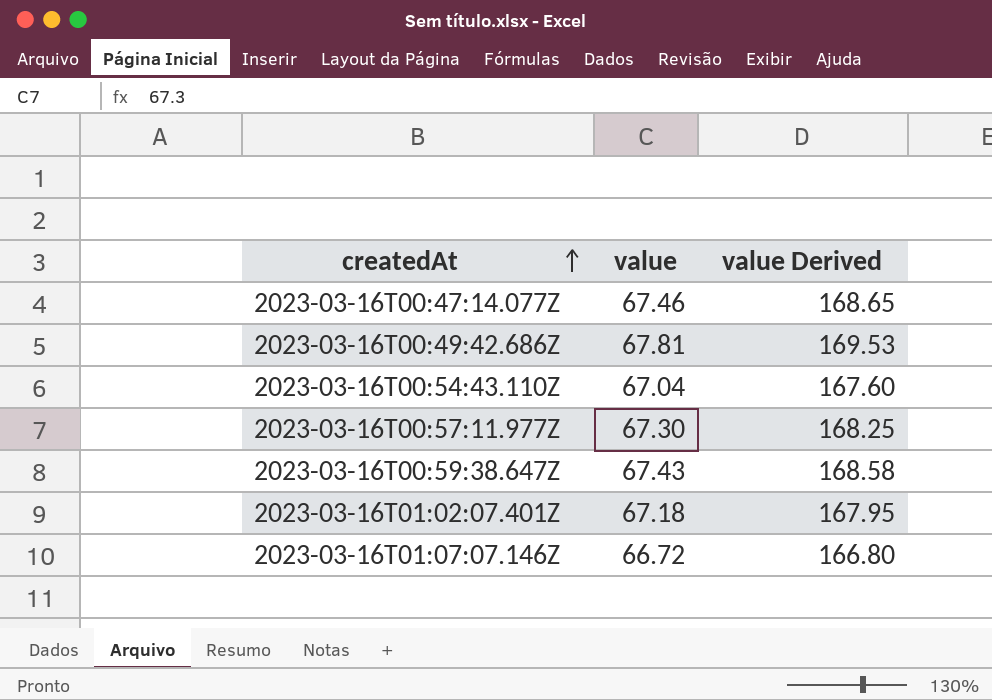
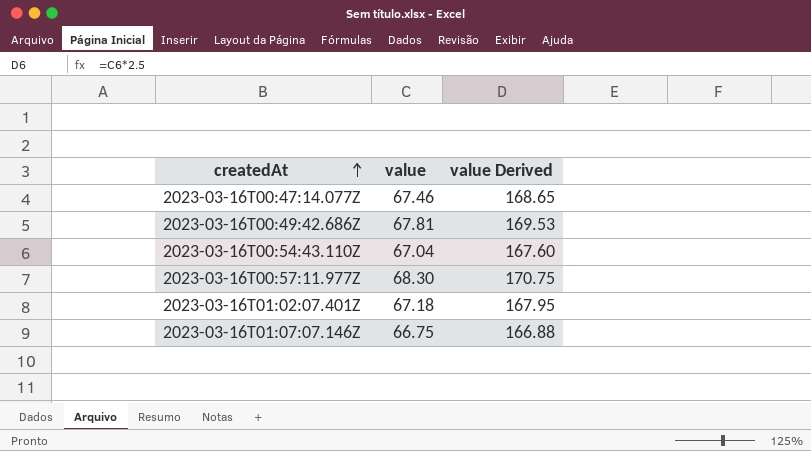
row 2023-03-16T00:59:38.647Z: 67.43 | 168.58 -> none
2023-03-16T00:57:11.977Z | value: 67.30 -> 68.30
2023-03-16T00:57:11.977Z | value Derived: 168.25 -> 170.75
2023-03-16T01:07:07.146Z | value: 66.72 -> 66.75
2023-03-16T01:07:07.146Z | value Derived: 166.80 -> 166.88

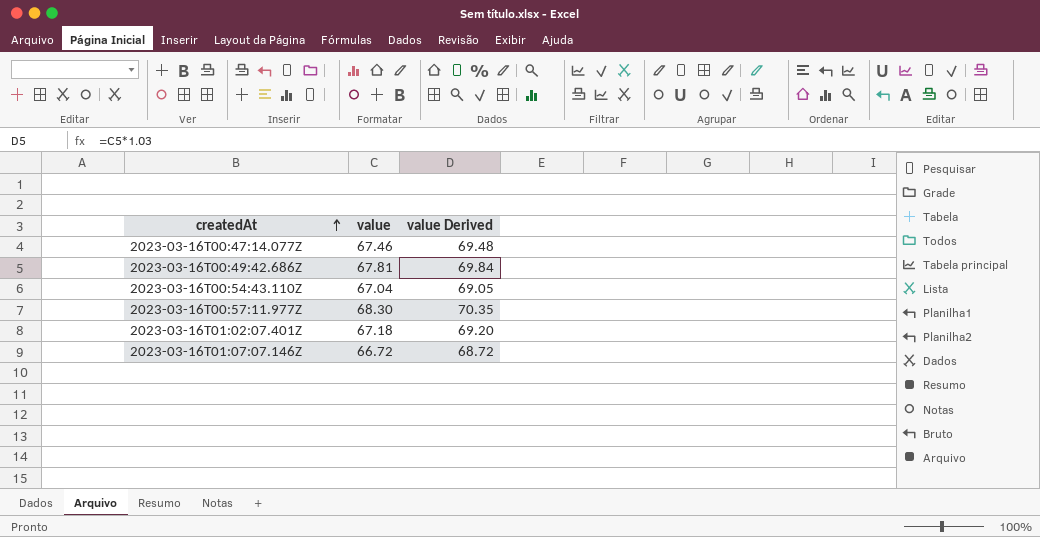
column value Derived | formula: [value] * 2.5 -> [value] * 1.03
2023-03-16T01:07:07.146Z | value: 66.75 -> 66.72

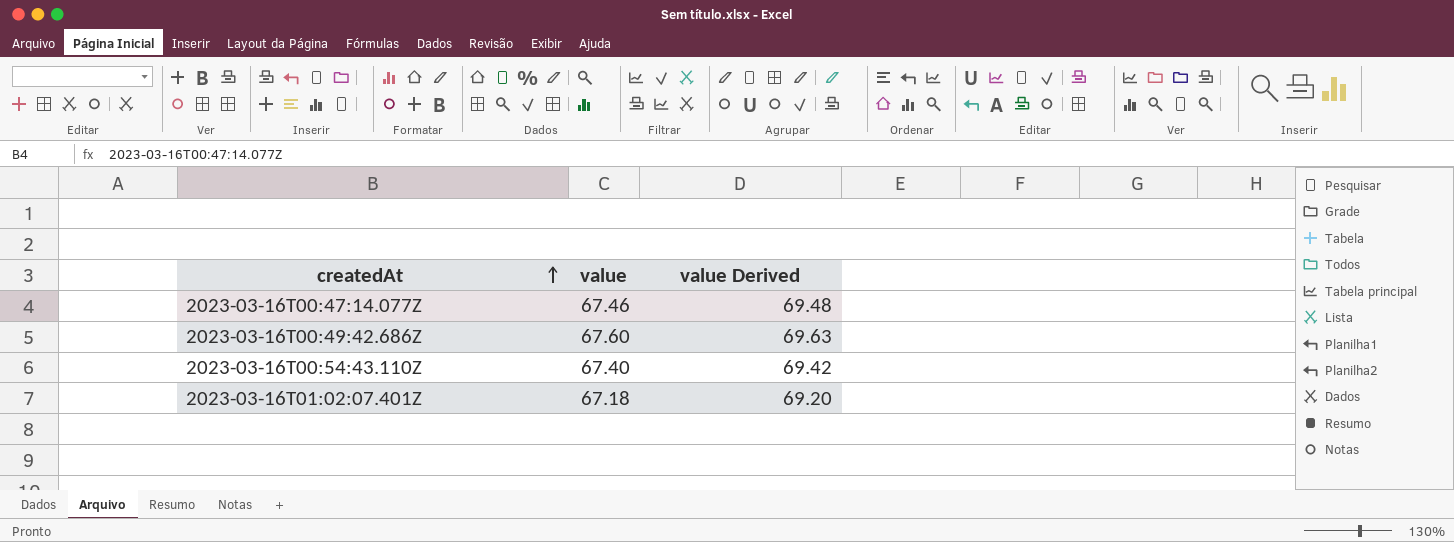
row 2023-03-16T00:57:11.977Z: 68.30 | 70.35 -> none
row 2023-03-16T01:07:07.146Z: 66.72 | 68.72 -> none
2023-03-16T00:49:42.686Z | value: 67.81 -> 67.60
2023-03-16T00:49:42.686Z | value Derived: 69.84 -> 69.63
2023-03-16T00:54:43.110Z | value: 67.04 -> 67.40
2023-03-16T00:54:43.110Z | value Derived: 69.05 -> 69.42

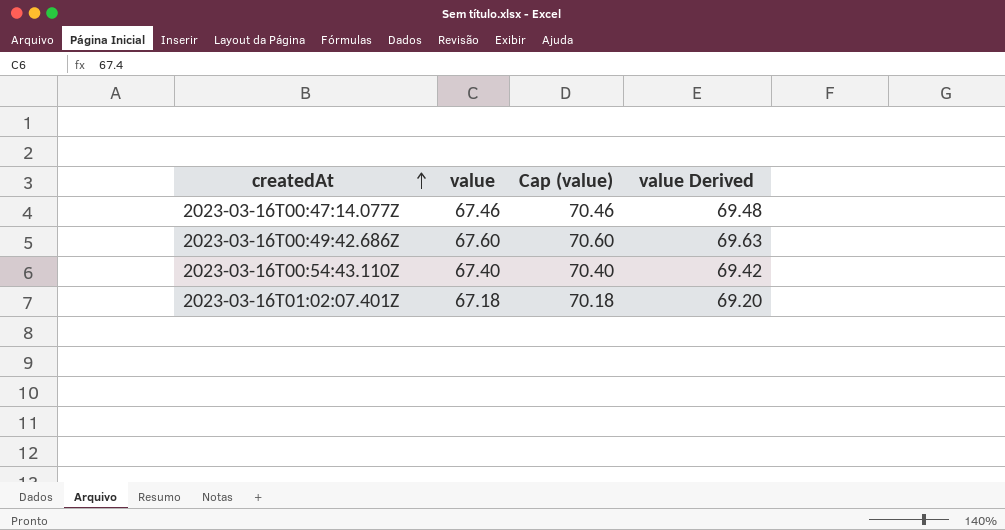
column Cap (value) | formula: none -> [value] + 3

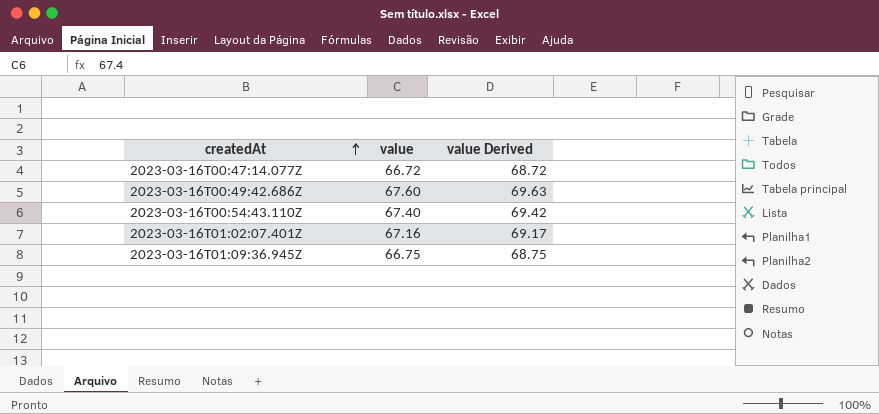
column Cap (value) | formula: [value] + 3 -> none
2023-03-16T00:47:14.077Z | value: 67.46 -> 66.72
2023-03-16T00:47:14.077Z | value Derived: 69.48 -> 68.72
2023-03-16T01:02:07.401Z | value: 67.18 -> 67.16
2023-03-16T01:02:07.401Z | value Derived: 69.20 -> 69.17
row 2023-03-16T01:09:36.945Z: none -> 66.75 | 68.75

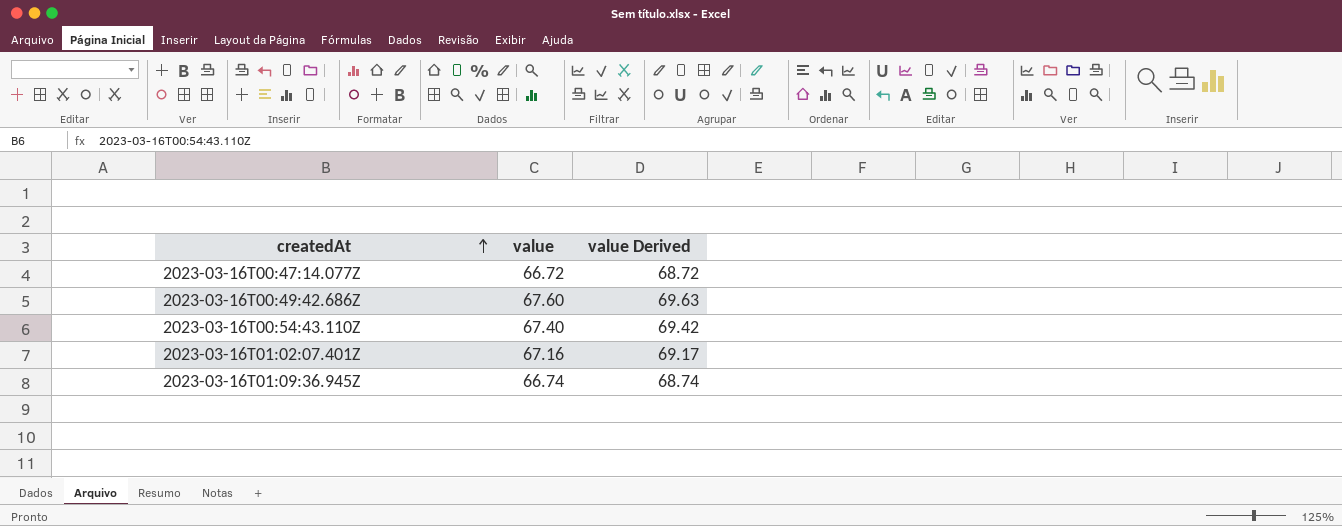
2023-03-16T01:09:36.945Z | value: 66.75 -> 66.74
2023-03-16T01:09:36.945Z | value Derived: 68.75 -> 68.74

